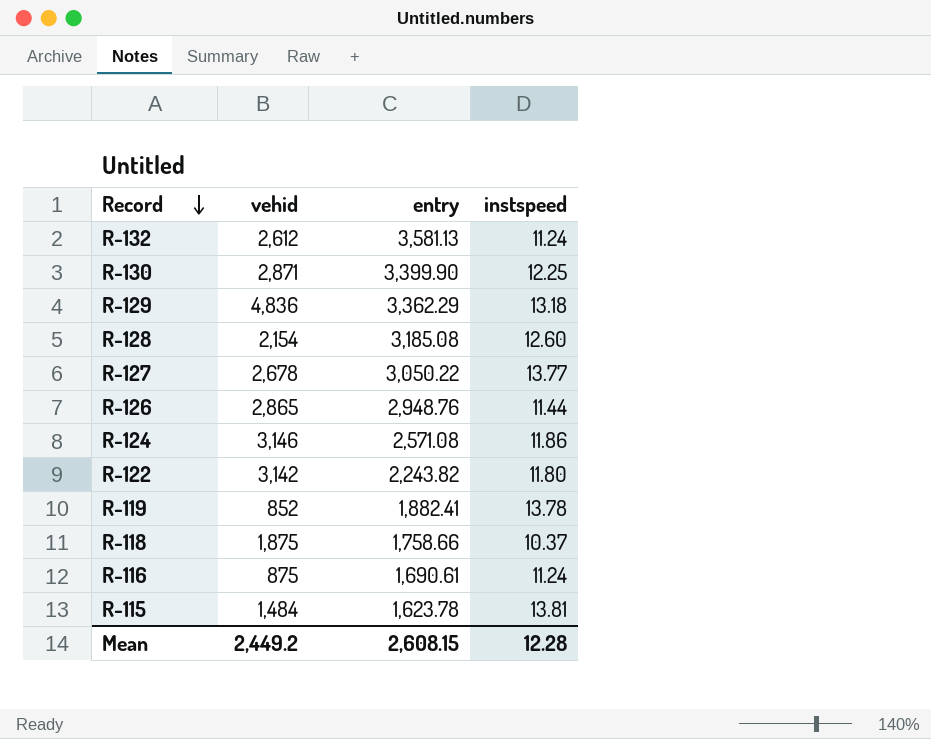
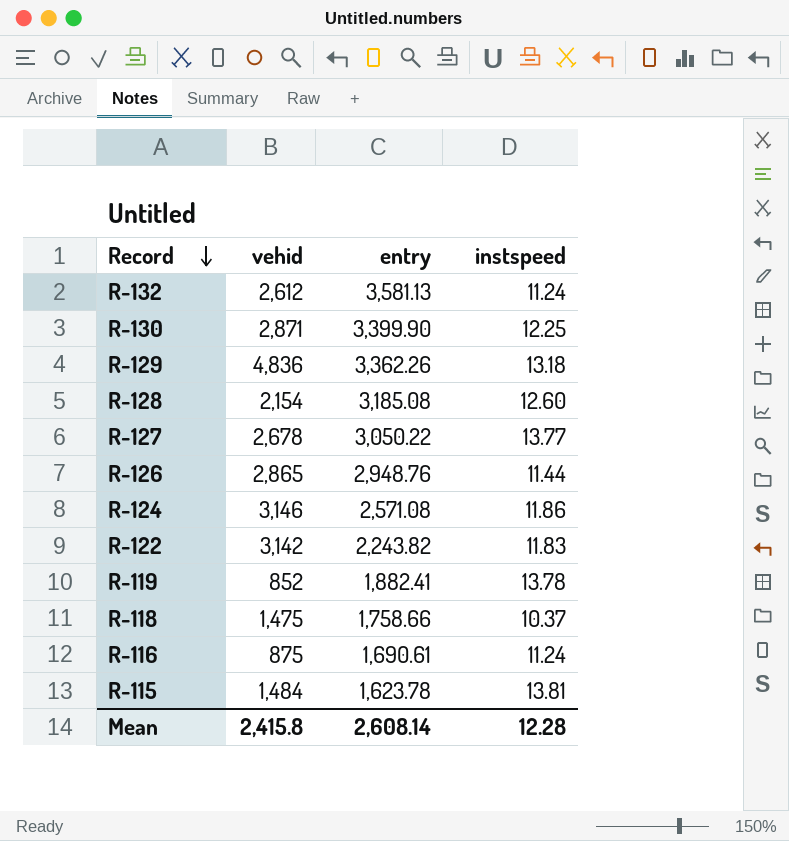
R-129 | entry: 3,362.29 -> 3,362.26
R-122 | instspeed: 11.80 -> 11.83
R-118 | vehid: 1,875 -> 1,475
Mean | vehid: 2,449.2 -> 2,415.8
Mean | entry: 2,608.15 -> 2,608.14

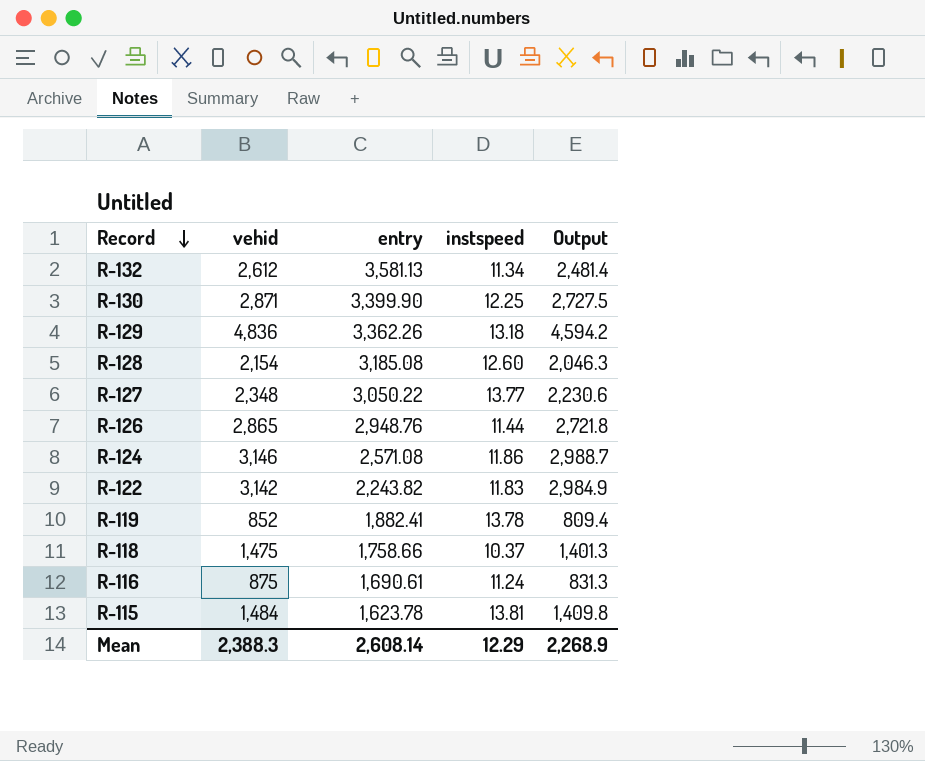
column Output | formula: none -> [vehid] * 0.95
R-132 | instspeed: 11.24 -> 11.34
R-127 | vehid: 2,678 -> 2,348
Mean | vehid: 2,415.8 -> 2,388.3
Mean | instspeed: 12.28 -> 12.29

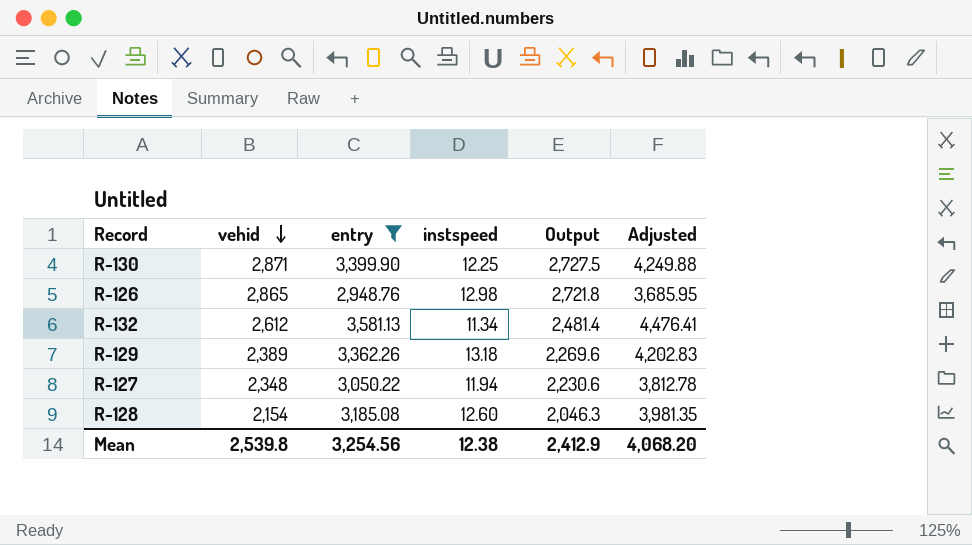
filter: none -> entry >= 2,948.76
row order: Record descending -> vehid descending
column Adjusted | formula: none -> [entry] * 1.25
R-126 | instspeed: 11.44 -> 12.98
R-129 | vehid: 4,836 -> 2,389
R-129 | Output: 4,594.2 -> 2,269.6
R-127 | instspeed: 13.77 -> 11.94
Mean | vehid: 2,388.3 -> 2,539.8
Mean | entry: 2,608.14 -> 3,254.56
Mean | instspeed: 12.29 -> 12.38
Mean | Output: 2,268.9 -> 2,412.9

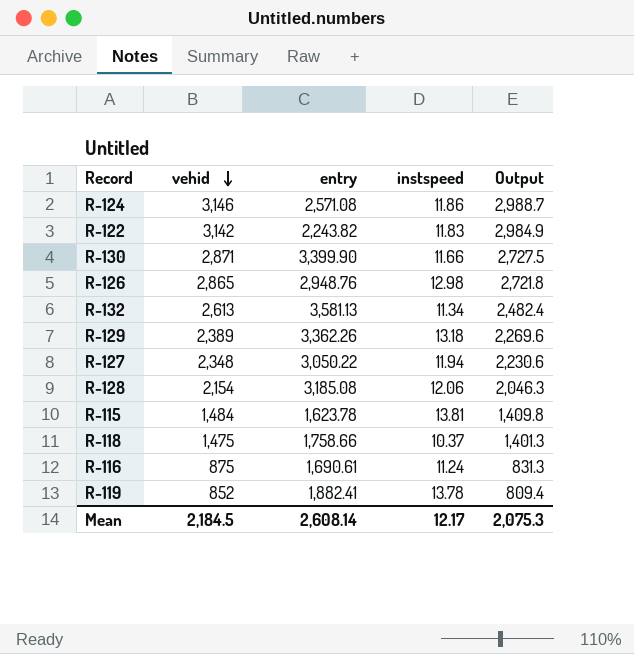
filter: entry >= 2,948.76 -> none
column Adjusted | formula: [entry] * 1.25 -> none
R-130 | instspeed: 12.25 -> 11.66
R-132 | vehid: 2,612 -> 2,613
R-132 | Output: 2,481.4 -> 2,482.4
R-128 | instspeed: 12.60 -> 12.06
Mean | vehid: 2,539.8 -> 2,184.5
Mean | entry: 3,254.56 -> 2,608.14
Mean | instspeed: 12.38 -> 12.17
Mean | Output: 2,412.9 -> 2,075.3

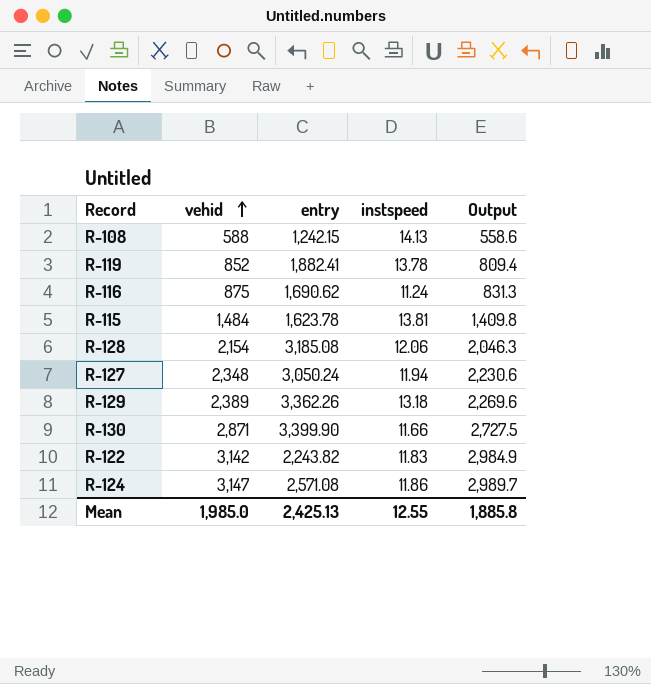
row order: vehid descending -> vehid ascending
row R-126: 2,865 | 2,948.76 | 12.98 | 2,721.8 -> none
row R-132: 2,613 | 3,581.13 | 11.34 | 2,482.4 -> none
row R-118: 1,475 | 1,758.66 | 10.37 | 1,401.3 -> none
row R-108: none -> 588 | 1,242.15 | 14.13 | 558.6
R-116 | entry: 1,690.61 -> 1,690.62
R-127 | entry: 3,050.22 -> 3,050.24
R-124 | vehid: 3,146 -> 3,147
R-124 | Output: 2,988.7 -> 2,989.7
Mean | vehid: 2,184.5 -> 1,985.0
Mean | entry: 2,608.14 -> 2,425.13
Mean | instspeed: 12.17 -> 12.55
Mean | Output: 2,075.3 -> 1,885.8

